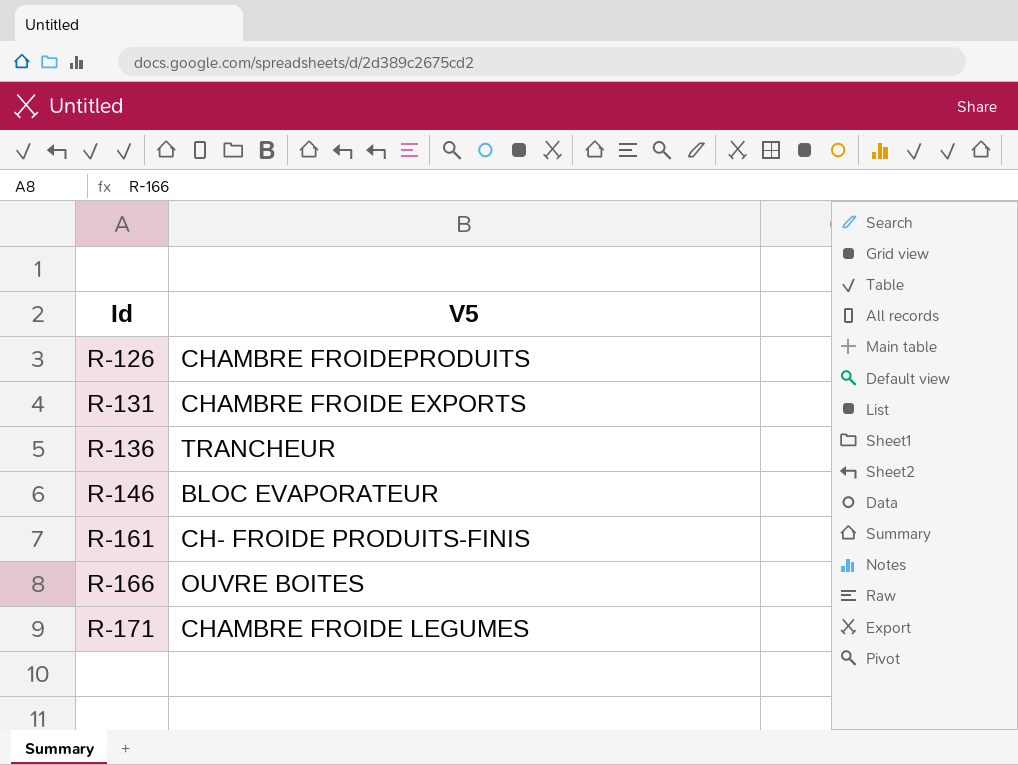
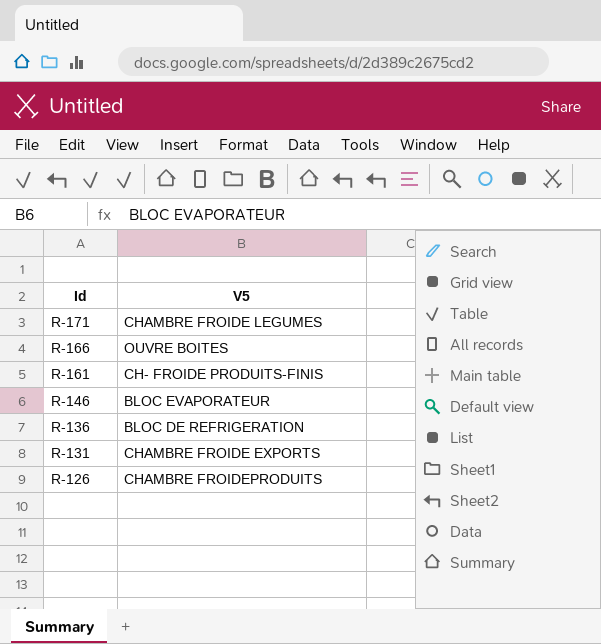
row order: Id ascending -> Id descending
R-136 | V5: TRANCHEUR -> BLOC DE REFRIGERATION

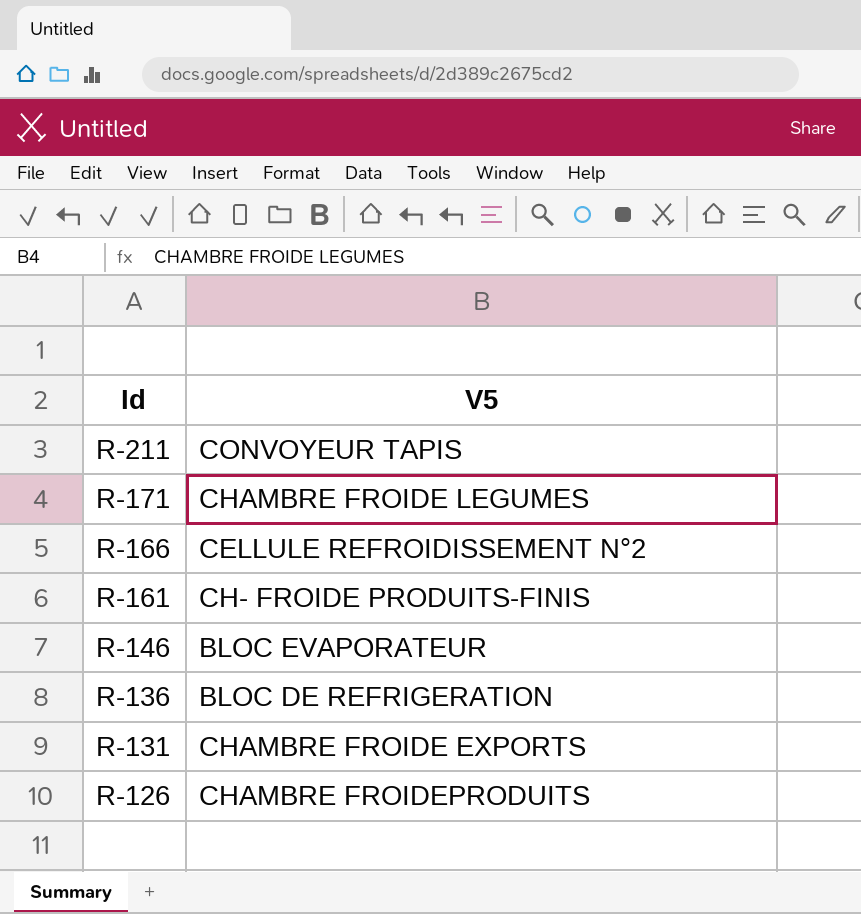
row R-211: none -> CONVOYEUR TAPIS
R-166 | V5: OUVRE BOITES -> CELLULE REFROIDISSEMENT N°2

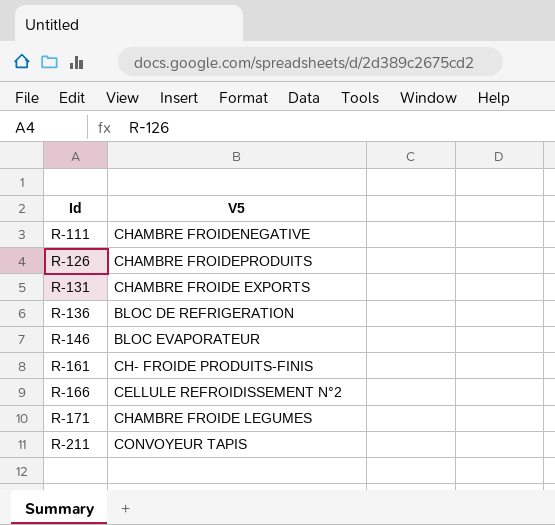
row order: Id descending -> Id ascending
row R-111: none -> CHAMBRE FROIDENEGATIVE

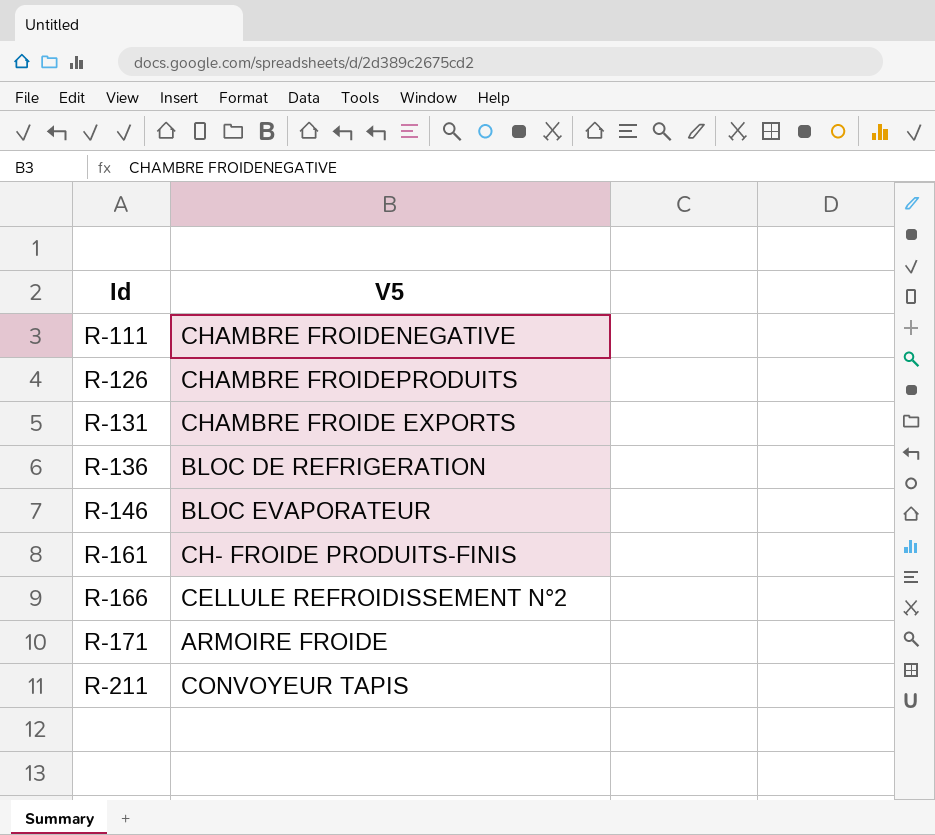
R-171 | V5: CHAMBRE FROIDE LEGUMES -> ARMOIRE FROIDE

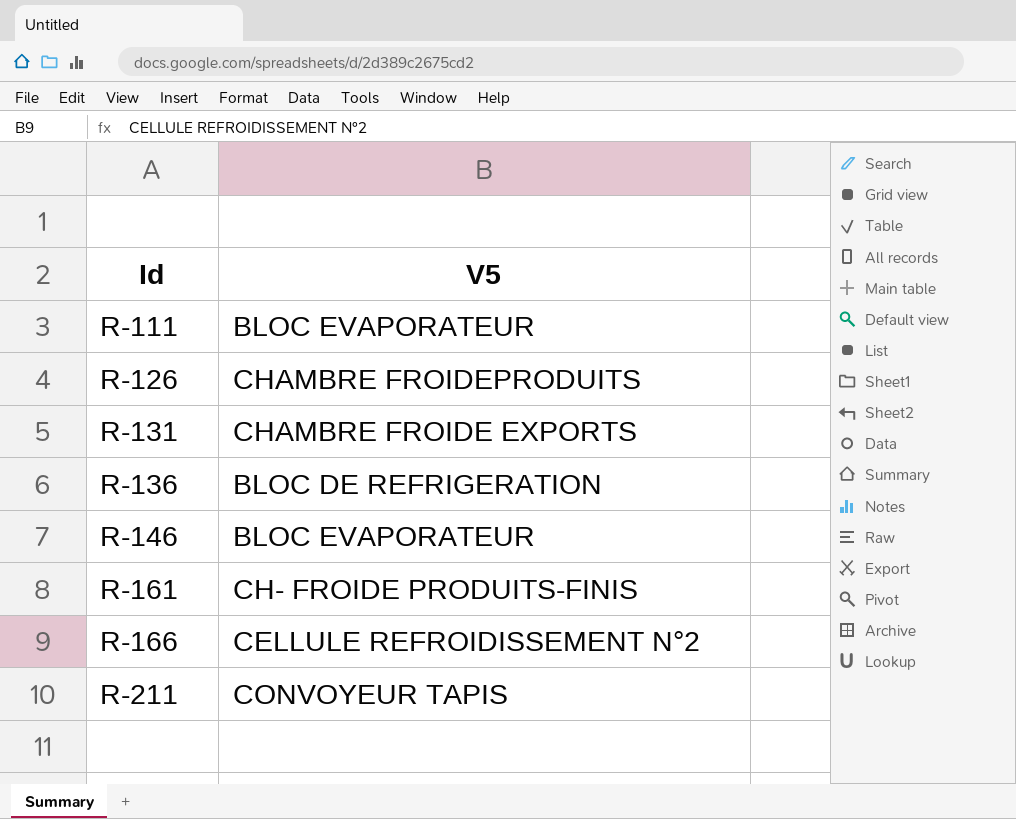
row R-171: ARMOIRE FROIDE -> none
R-111 | V5: CHAMBRE FROIDENEGATIVE -> BLOC EVAPORATEUR

